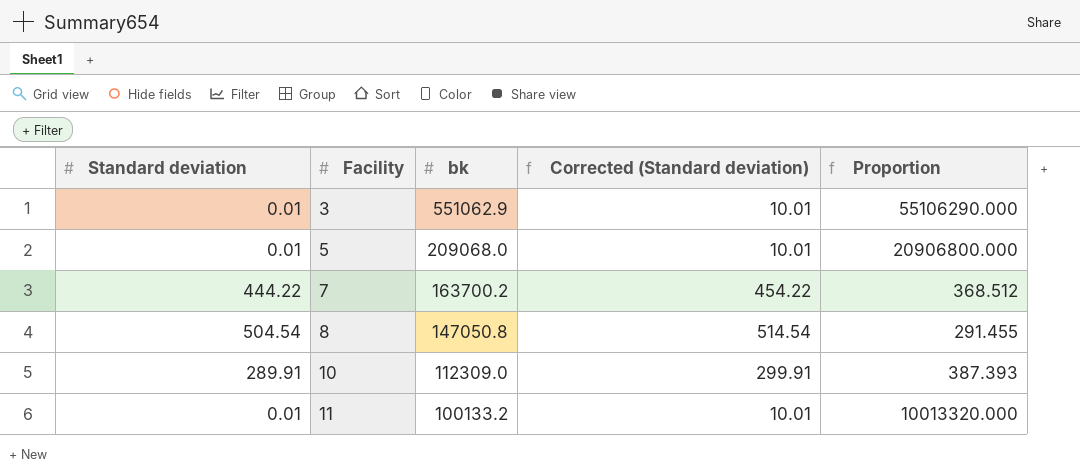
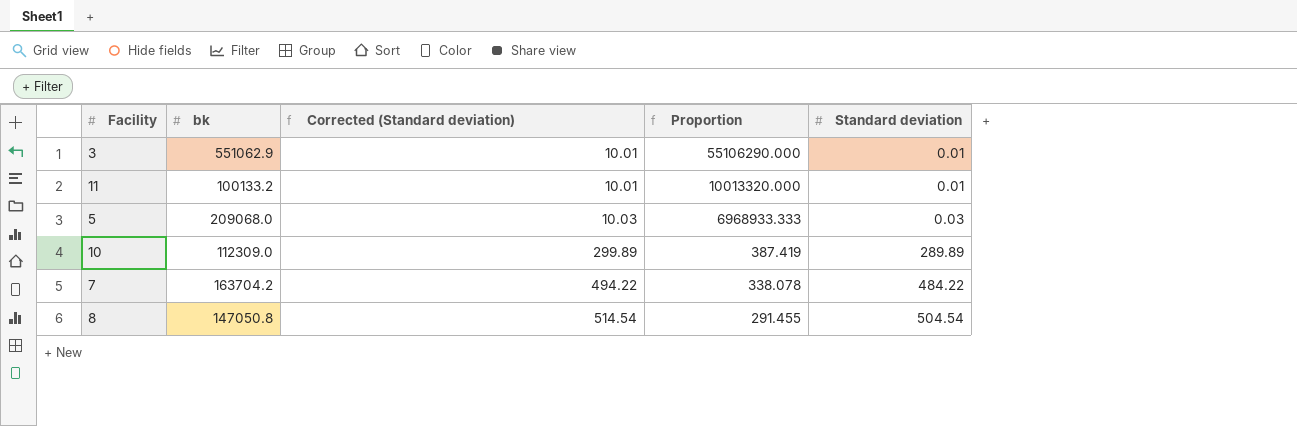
row order: Facility ascending -> Corrected (Standard deviation) ascending
column Standard deviation | position: 1 -> 5
5 | Corrected (Standard deviation): 10.01 -> 10.03
5 | Proportion: 20906800.000 -> 6968933.333
5 | Standard deviation: 0.01 -> 0.03
10 | Corrected (Standard deviation): 299.91 -> 299.89
10 | Proportion: 387.393 -> 387.419
10 | Standard deviation: 289.91 -> 289.89
7 | bk: 163700.2 -> 163704.2
7 | Corrected (Standard deviation): 454.22 -> 494.22
7 | Proportion: 368.512 -> 338.078
7 | Standard deviation: 444.22 -> 484.22

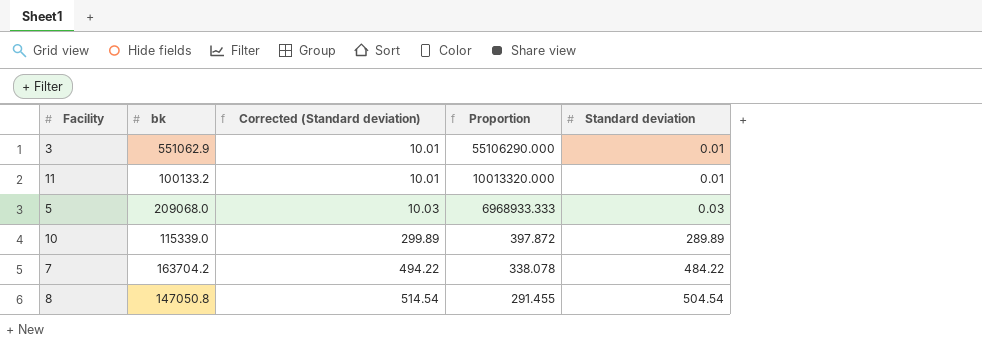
10 | bk: 112309.0 -> 115339.0
10 | Proportion: 387.419 -> 397.872

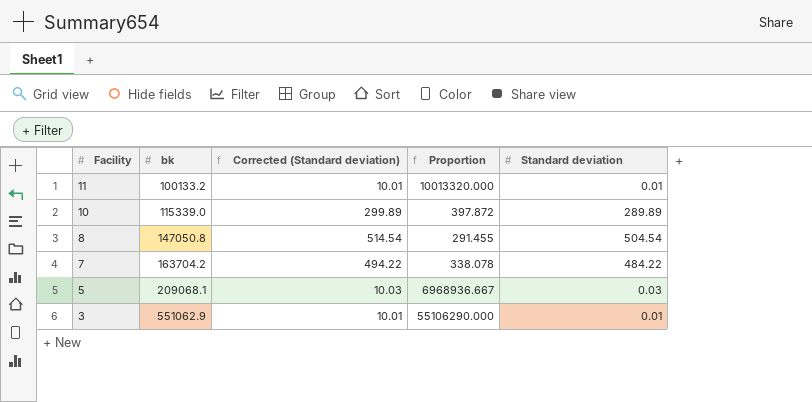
row order: Corrected (Standard deviation) ascending -> Facility descending
5 | bk: 209068.0 -> 209068.1
5 | Proportion: 6968933.333 -> 6968936.667

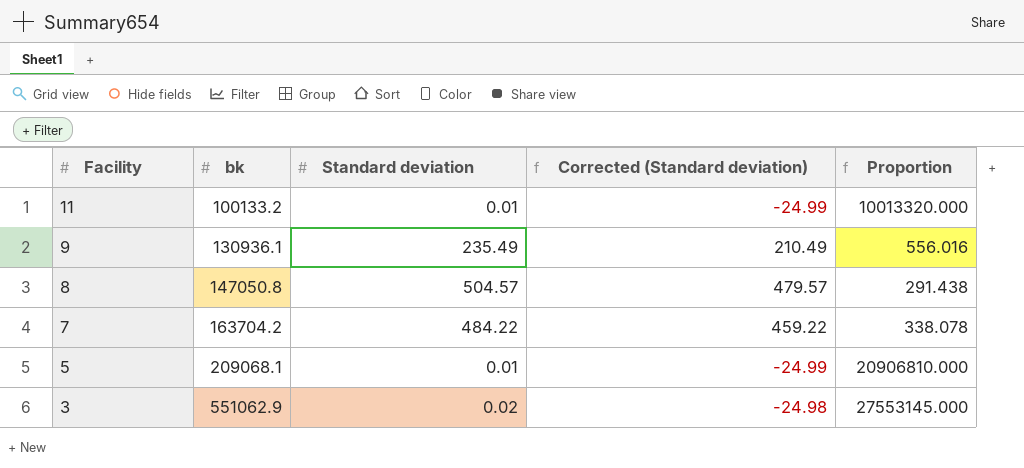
column Standard deviation | position: 5 -> 3
column Corrected (Standard deviation) | formula: [Standard deviation] + 10 -> [Standard deviation] - 25
row 10: 115339.0 | 299.89 | 397.872 | 289.89 -> none
row 9: none -> 130936.1 | 235.49 | 210.49 | 556.016
8 | Standard deviation: 504.54 -> 504.57
8 | Proportion: 291.455 -> 291.438
5 | Standard deviation: 0.03 -> 0.01
5 | Proportion: 6968936.667 -> 20906810.000
3 | Standard deviation: 0.01 -> 0.02
3 | Proportion: 55106290.000 -> 27553145.000

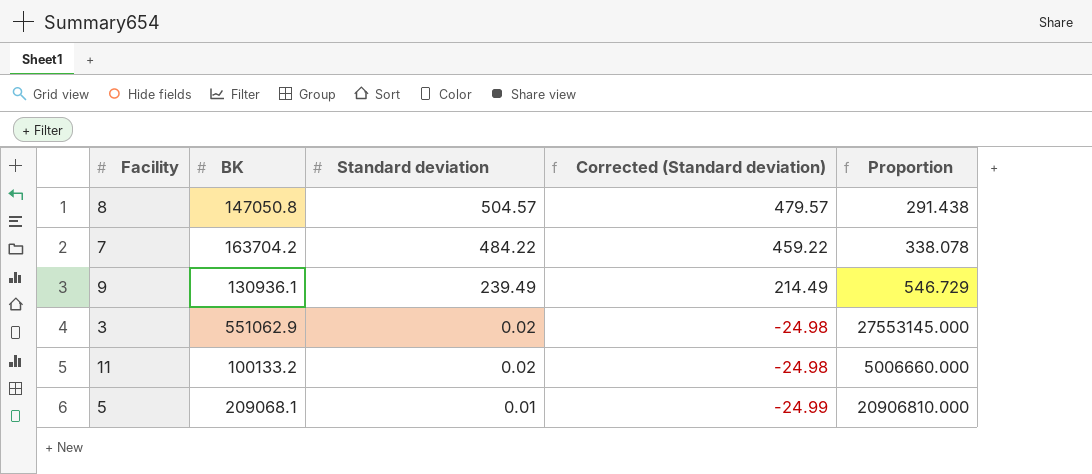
row order: Facility descending -> Standard deviation descending
column name: bk -> BK
9 | Standard deviation: 235.49 -> 239.49
9 | Corrected (Standard deviation): 210.49 -> 214.49
9 | Proportion: 556.016 -> 546.729
11 | Standard deviation: 0.01 -> 0.02
11 | Corrected (Standard deviation): -24.99 -> -24.98
11 | Proportion: 10013320.000 -> 5006660.000

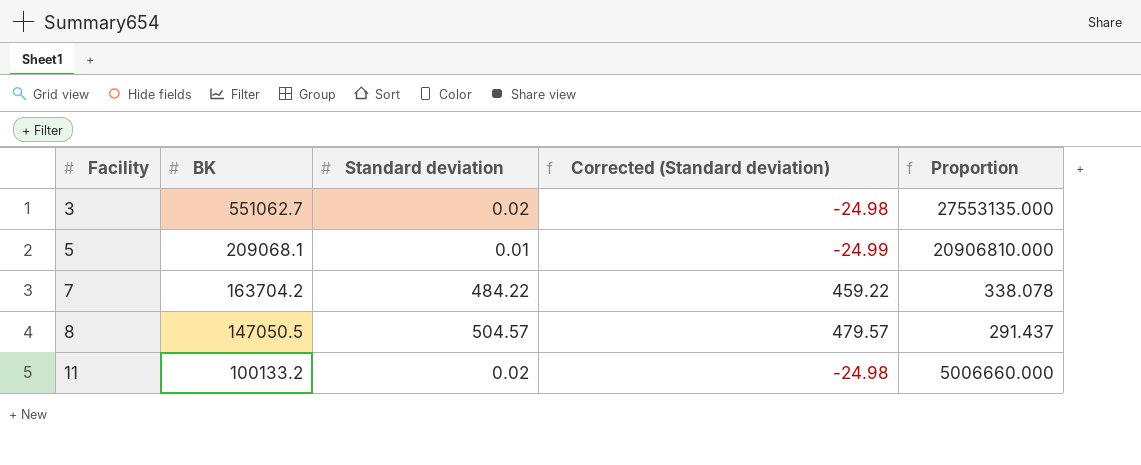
row order: Standard deviation descending -> Facility ascending
row 9: 130936.1 | 239.49 | 214.49 | 546.729 -> none
3 | BK: 551062.9 -> 551062.7
3 | Proportion: 27553145.000 -> 27553135.000
8 | BK: 147050.8 -> 147050.5
8 | Proportion: 291.438 -> 291.437

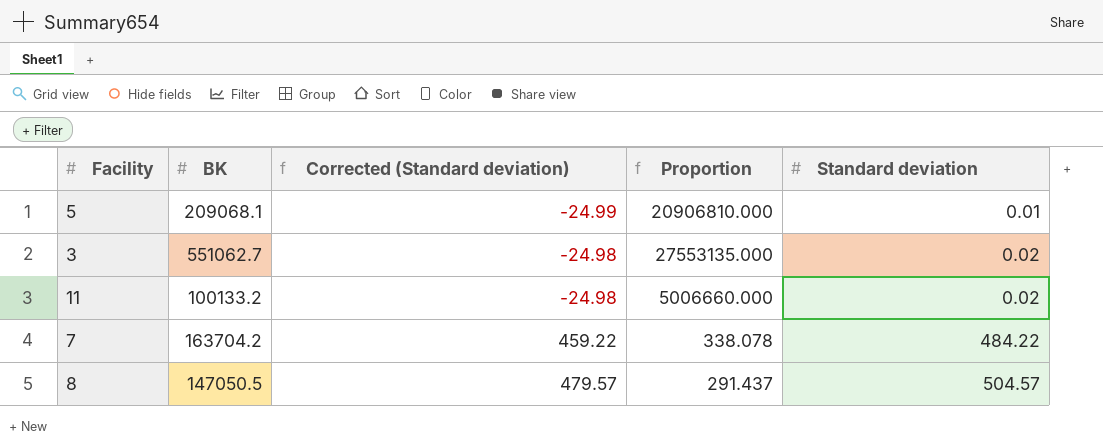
row order: Facility ascending -> Corrected (Standard deviation) ascending
column Standard deviation | position: 3 -> 5

